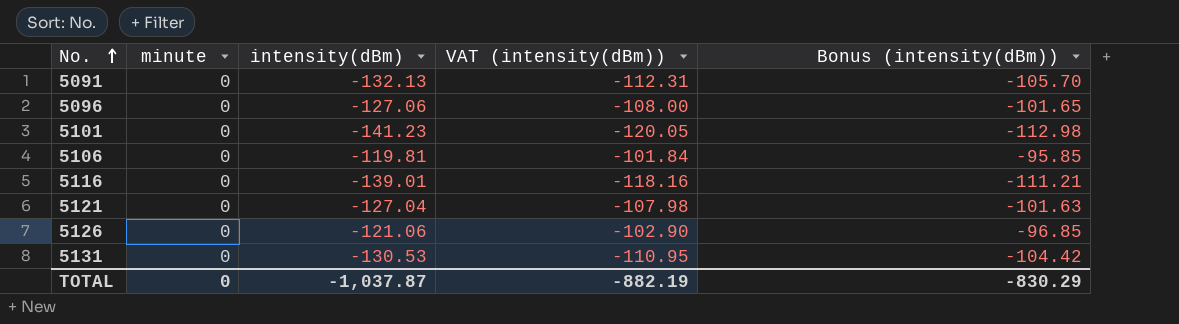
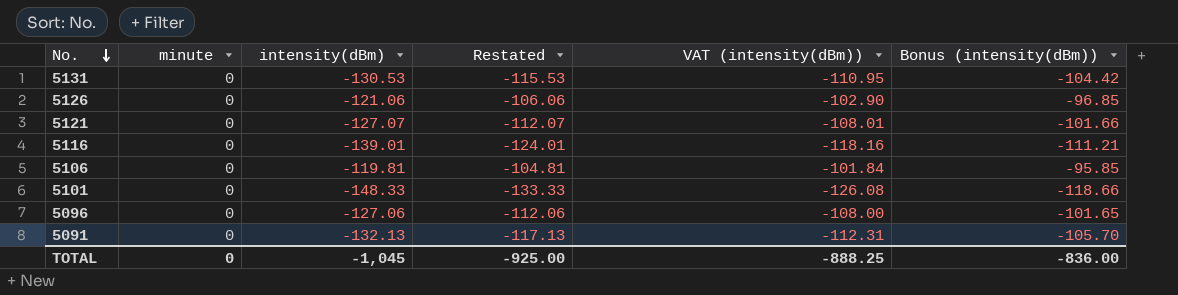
row order: No. ascending -> No. descending
column Restated | formula: none -> [intensity(dBm)] + 15
5121 | intensity(dBm): -127.04 -> -127.07
5121 | VAT (intensity(dBm)): -107.98 -> -108.01
5121 | Bonus (intensity(dBm)): -101.63 -> -101.66
5101 | intensity(dBm): -141.23 -> -148.33
5101 | VAT (intensity(dBm)): -120.05 -> -126.08
5101 | Bonus (intensity(dBm)): -112.98 -> -118.66
TOTAL | intensity(dBm): -1,037.87 -> -1,045
TOTAL | VAT (intensity(dBm)): -882.19 -> -888.25
TOTAL | Bonus (intensity(dBm)): -830.29 -> -836.00

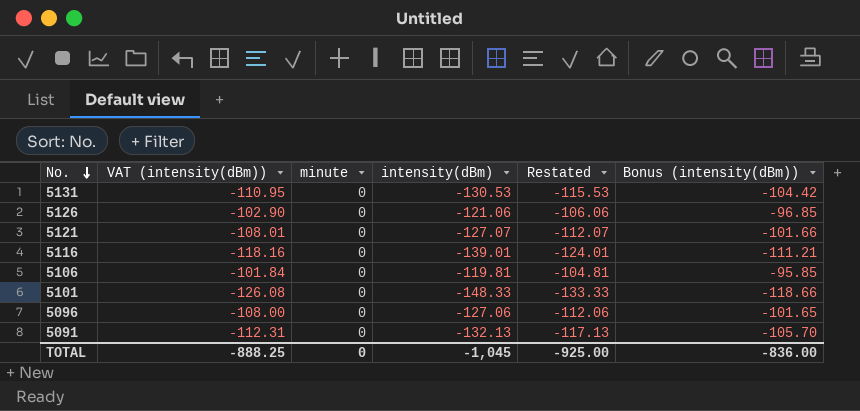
column VAT (intensity(dBm)) | position: 5 -> 2

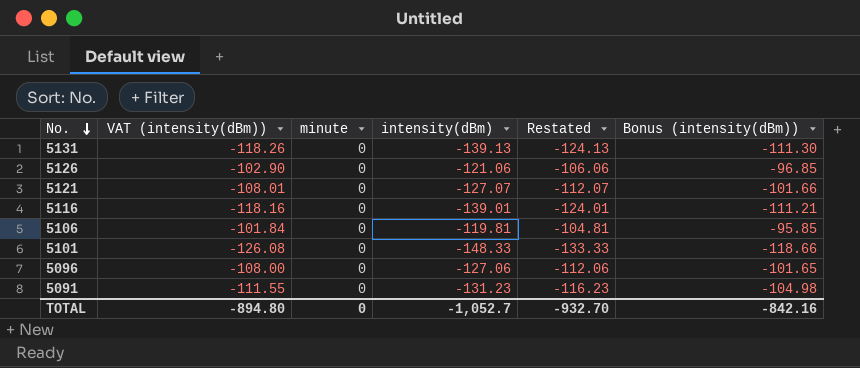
5131 | VAT (intensity(dBm)): -110.95 -> -118.26
5131 | intensity(dBm): -130.53 -> -139.13
5131 | Restated: -115.53 -> -124.13
5131 | Bonus (intensity(dBm)): -104.42 -> -111.30
5091 | VAT (intensity(dBm)): -112.31 -> -111.55
5091 | intensity(dBm): -132.13 -> -131.23
5091 | Restated: -117.13 -> -116.23
5091 | Bonus (intensity(dBm)): -105.70 -> -104.98
TOTAL | VAT (intensity(dBm)): -888.25 -> -894.80
TOTAL | intensity(dBm): -1,045 -> -1,052.7
TOTAL | Restated: -925.00 -> -932.70
TOTAL | Bonus (intensity(dBm)): -836.00 -> -842.16

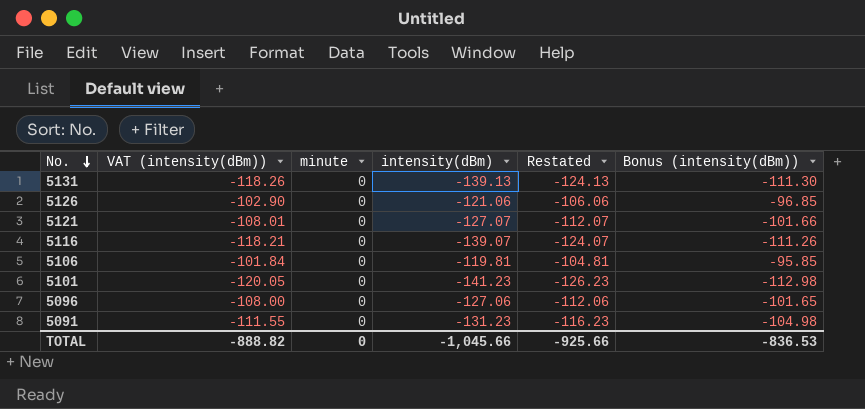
5116 | VAT (intensity(dBm)): -118.16 -> -118.21
5116 | intensity(dBm): -139.01 -> -139.07
5116 | Restated: -124.01 -> -124.07
5116 | Bonus (intensity(dBm)): -111.21 -> -111.26
5101 | VAT (intensity(dBm)): -126.08 -> -120.05
5101 | intensity(dBm): -148.33 -> -141.23
5101 | Restated: -133.33 -> -126.23
5101 | Bonus (intensity(dBm)): -118.66 -> -112.98
TOTAL | VAT (intensity(dBm)): -894.80 -> -888.82
TOTAL | intensity(dBm): -1,052.7 -> -1,045.66
TOTAL | Restated: -932.70 -> -925.66
TOTAL | Bonus (intensity(dBm)): -842.16 -> -836.53

